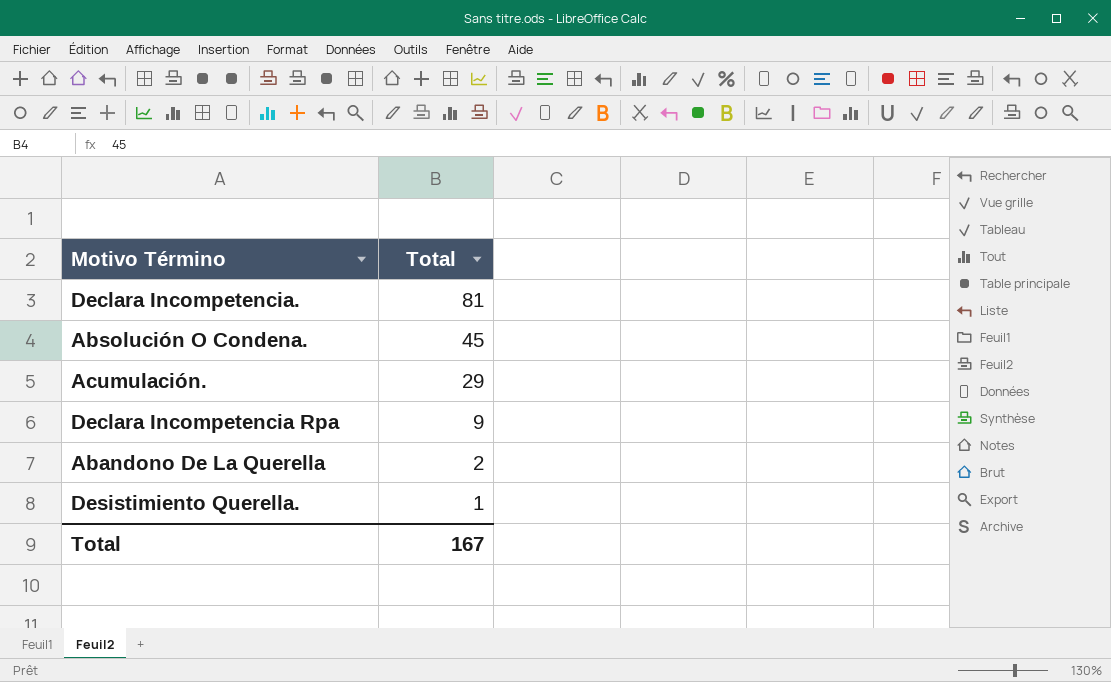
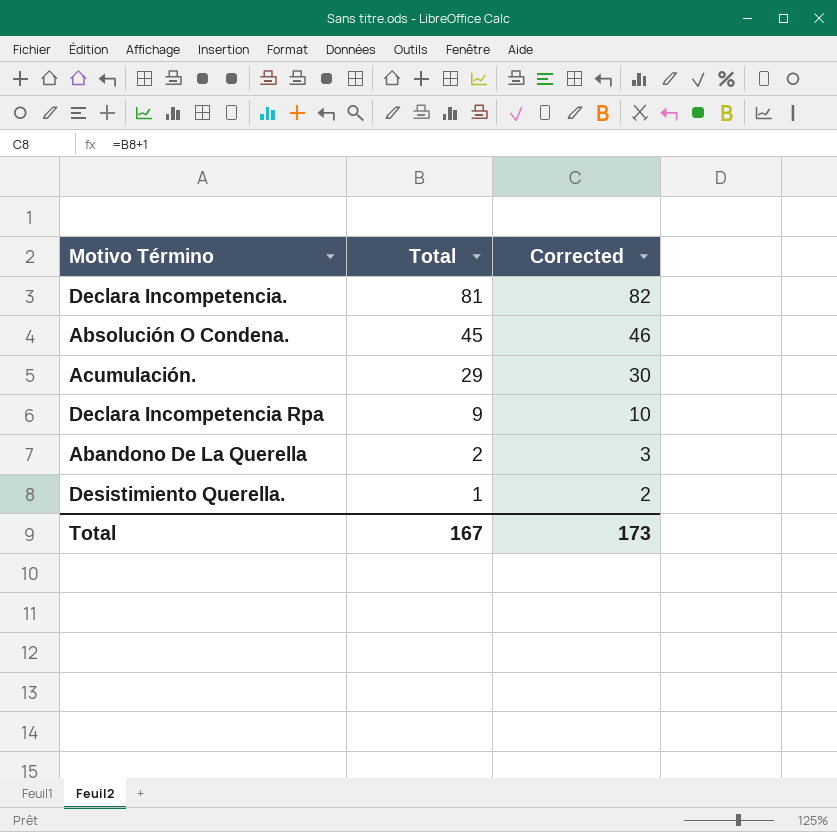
column Corrected | formula: none -> [Total] + 1

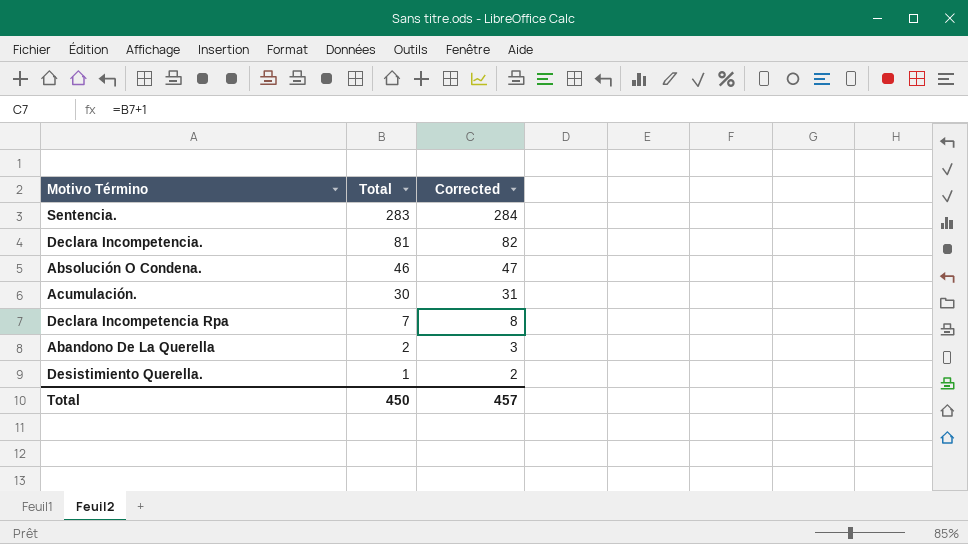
row Sentencia.: none -> 283 | 284
Absolución O Condena. | Total: 45 -> 46
Absolución O Condena. | Corrected: 46 -> 47
Acumulación. | Total: 29 -> 30
Acumulación. | Corrected: 30 -> 31
Declara Incompetencia Rpa | Total: 9 -> 7
Declara Incompetencia Rpa | Corrected: 10 -> 8
Total | Total: 167 -> 450
Total | Corrected: 173 -> 457

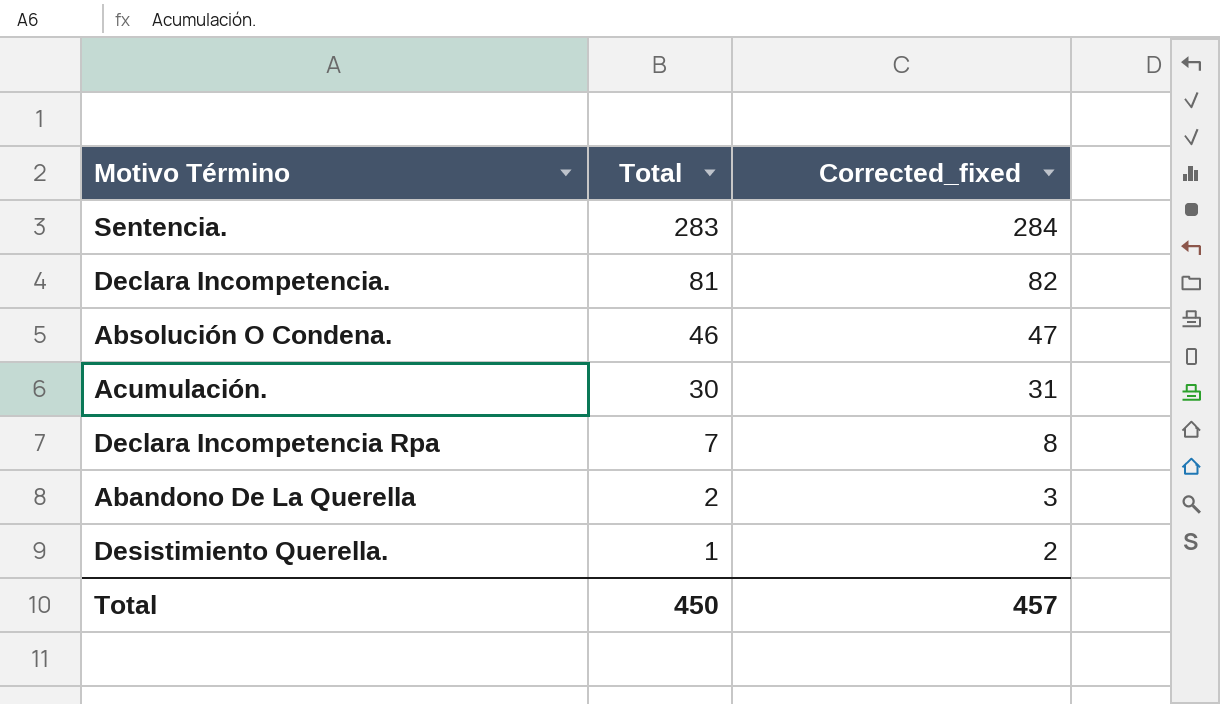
column name: Corrected -> Corrected_fixed

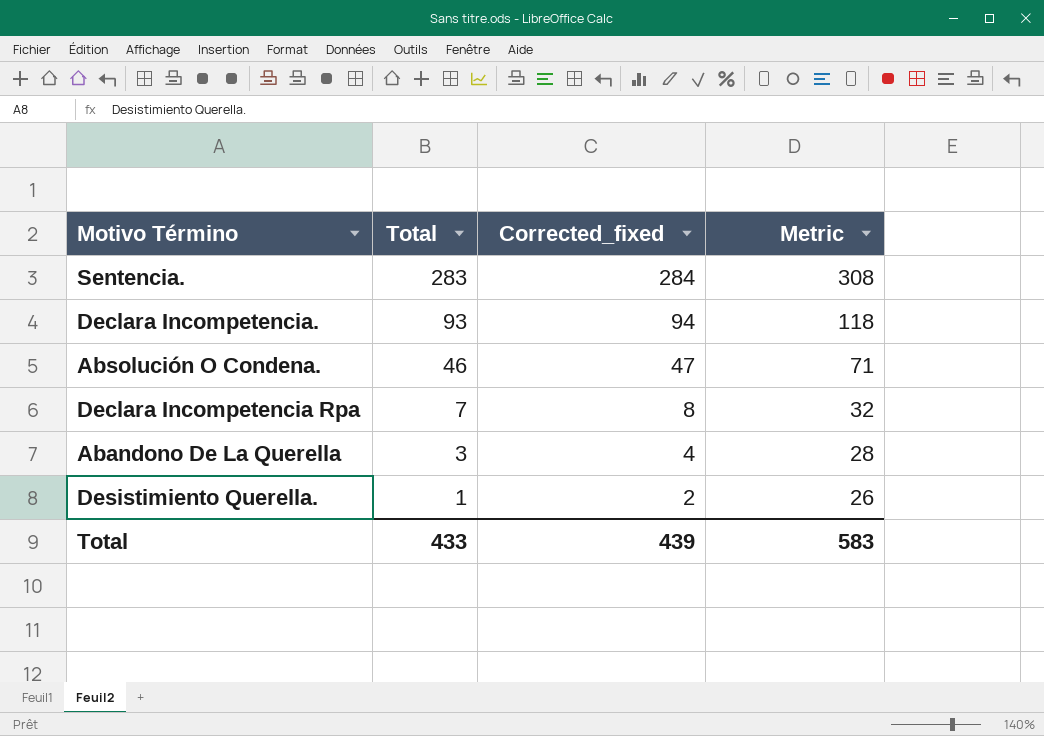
column Metric | formula: none -> [Total] + 25
row Acumulación.: 30 | 31 -> none
Declara Incompetencia. | Total: 81 -> 93
Declara Incompetencia. | Corrected_fixed: 82 -> 94
Abandono De La Querella | Total: 2 -> 3
Abandono De La Querella | Corrected_fixed: 3 -> 4
Total | Total: 450 -> 433
Total | Corrected_fixed: 457 -> 439

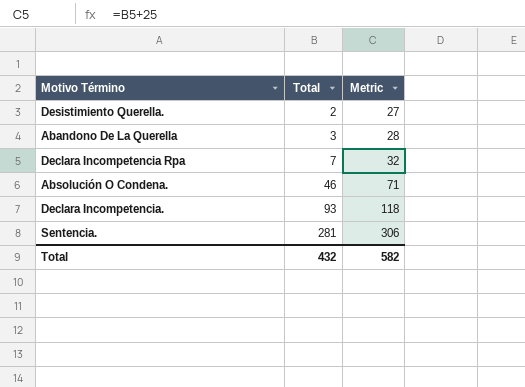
row order: Total descending -> Total ascending
column Corrected_fixed | formula: [Total] + 1 -> none
Desistimiento Querella. | Total: 1 -> 2
Desistimiento Querella. | Metric: 26 -> 27
Sentencia. | Total: 283 -> 281
Sentencia. | Metric: 308 -> 306
Total | Total: 433 -> 432
Total | Metric: 583 -> 582

